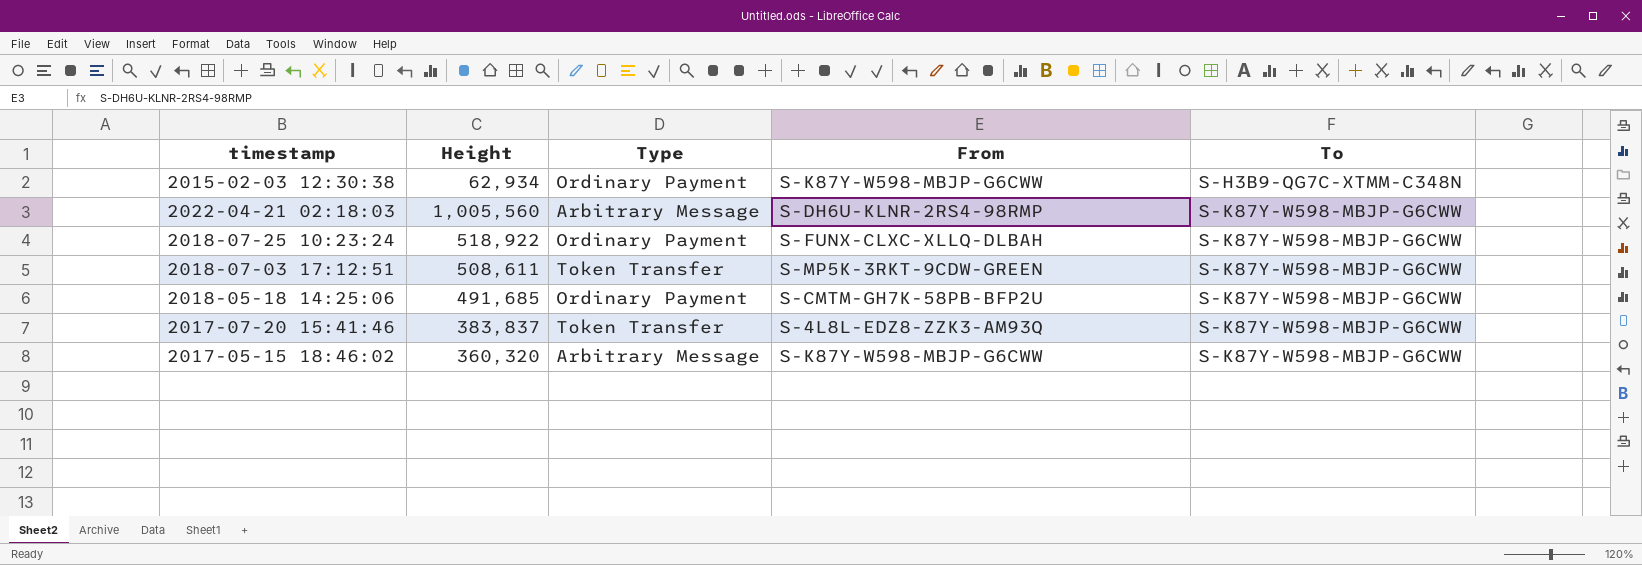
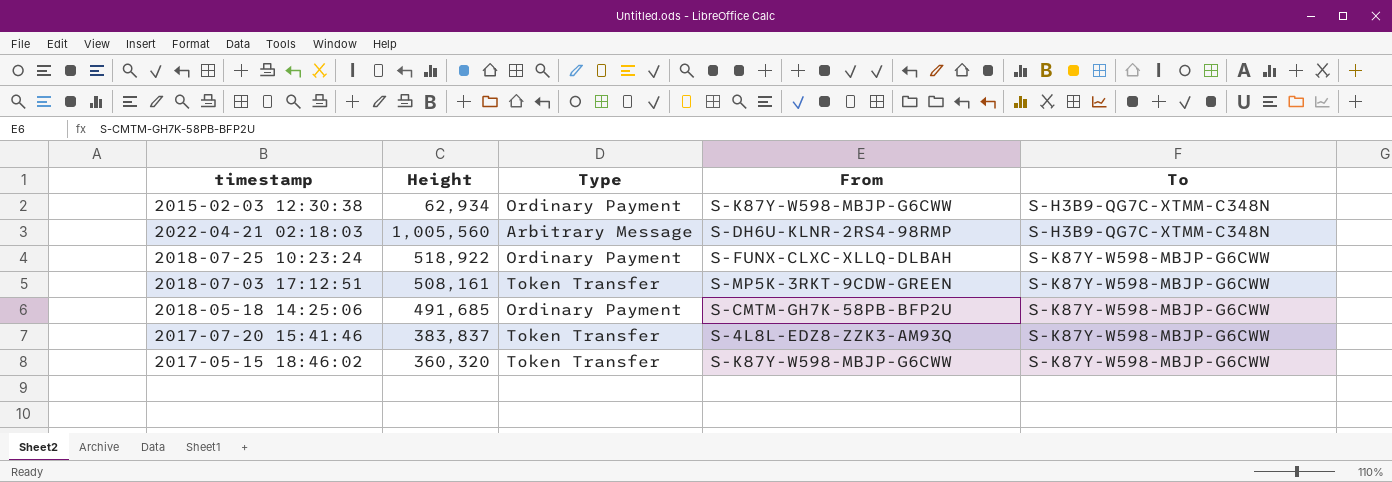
2022-04-21 02:18:03 | To: S-K87Y-W598-MBJP-G6CWW -> S-H3B9-QG7C-XTMM-C348N
2018-07-03 17:12:51 | Height: 508,611 -> 508,161
2017-05-15 18:46:02 | Type: Arbitrary Message -> Token Transfer

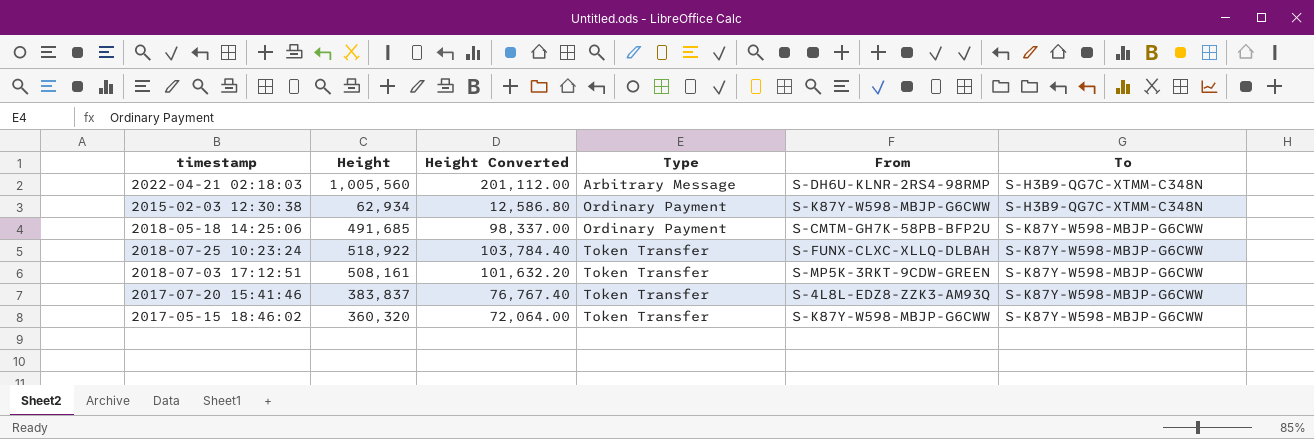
row order: To ascending -> Type ascending
column Height Converted | formula: none -> [Height] * 0.2
2018-07-25 10:23:24 | Type: Ordinary Payment -> Token Transfer

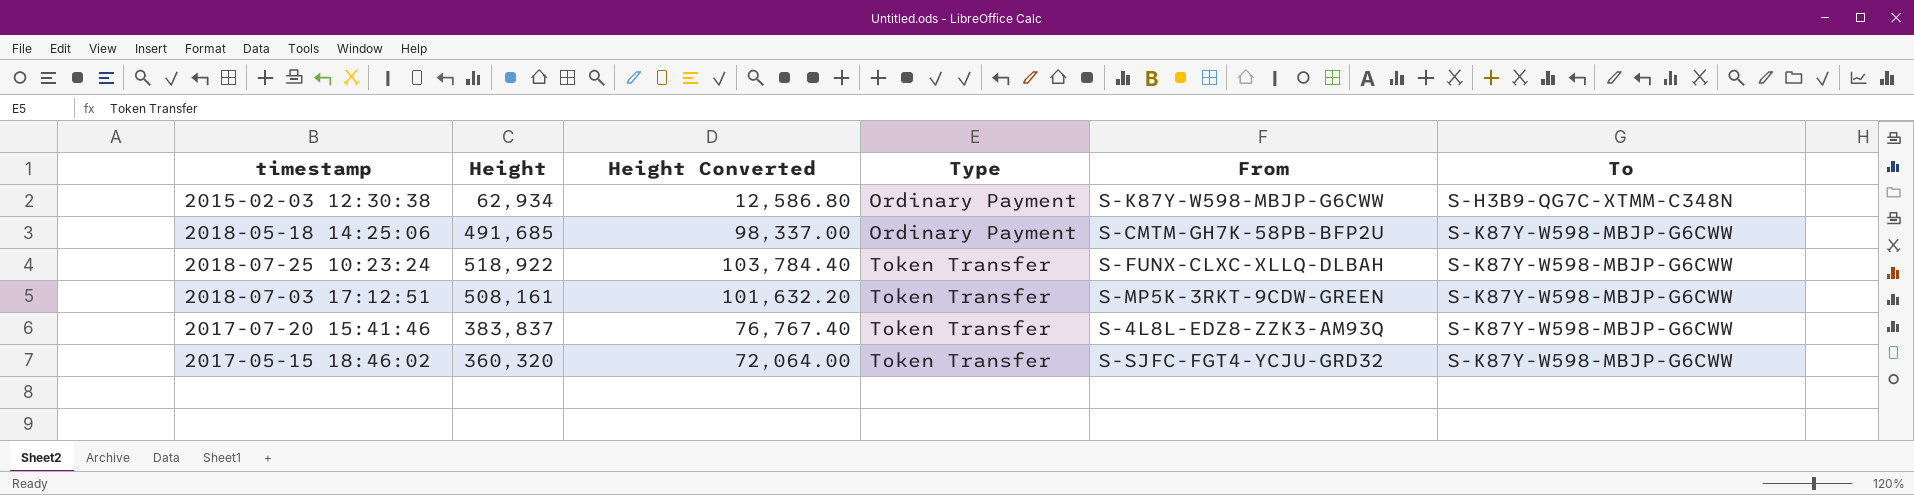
row 2022-04-21 02:18:03: 1,005,560 | 201,112.00 | Arbitrary Message | S-DH6U-KLNR-2RS4-98RMP | S-H3B9-QG7C-XTMM-C348N -> none
2017-05-15 18:46:02 | From: S-K87Y-W598-MBJP-G6CWW -> S-SJFC-FGT4-YCJU-GRD32

